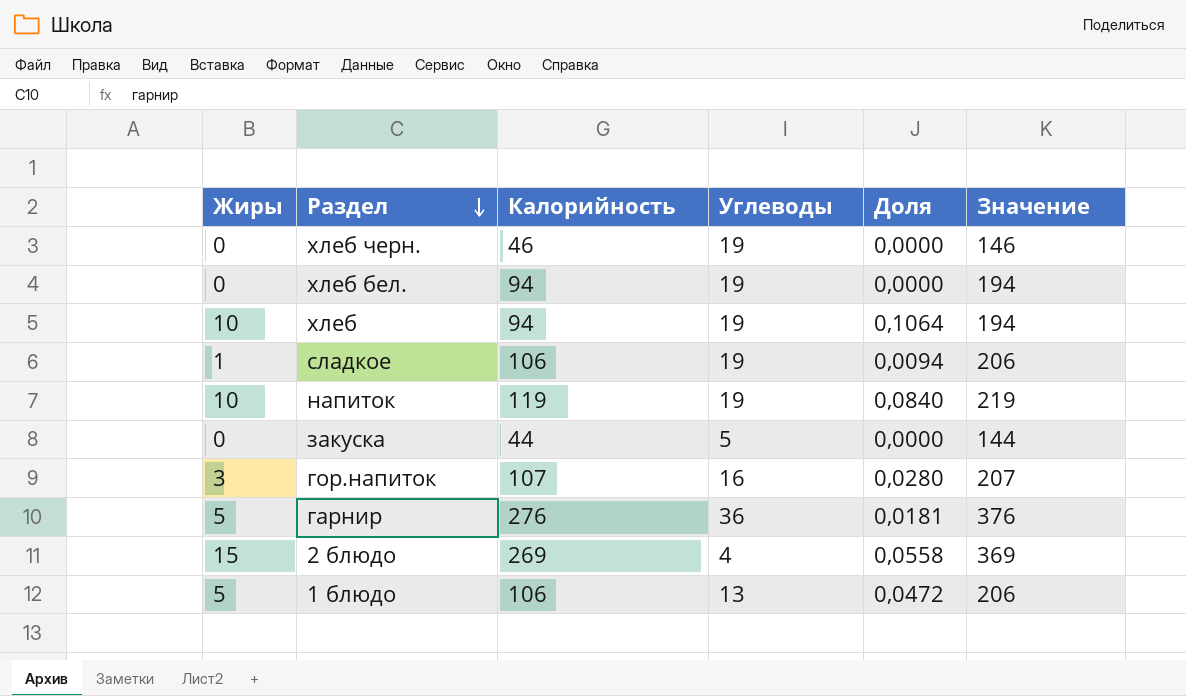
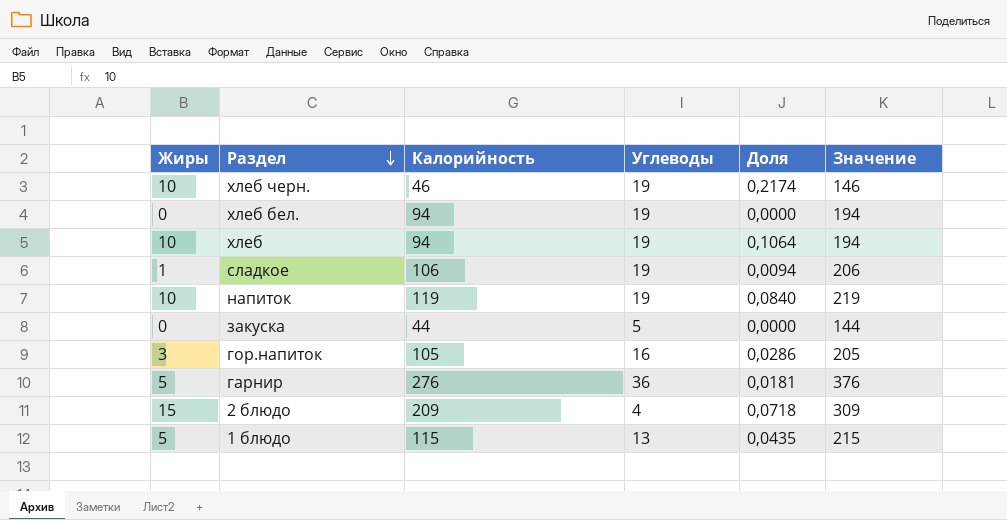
хлеб черн. | Жиры: 0 -> 10
хлеб черн. | Доля: 0,0000 -> 0,2174
гор.напиток | Калорийность: 107 -> 105
гор.напиток | Доля: 0,0280 -> 0,0286
гор.напиток | Значение: 207 -> 205
2 блюдо | Калорийность: 269 -> 209
2 блюдо | Доля: 0,0558 -> 0,0718
2 блюдо | Значение: 369 -> 309
1 блюдо | Калорийность: 106 -> 115
1 блюдо | Доля: 0,0472 -> 0,0435
1 блюдо | Значение: 206 -> 215

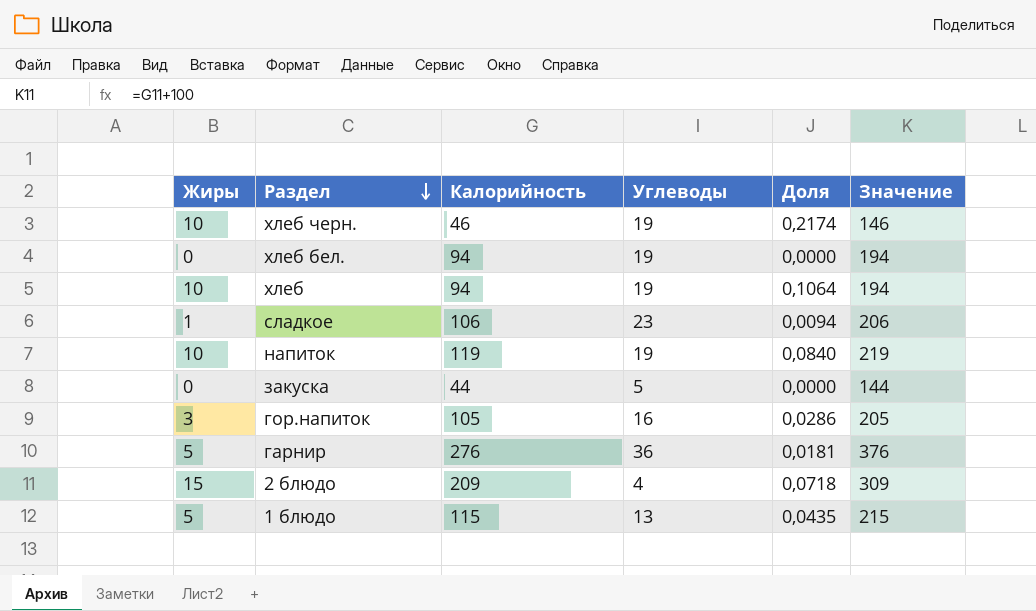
сладкое | Углеводы: 19 -> 23

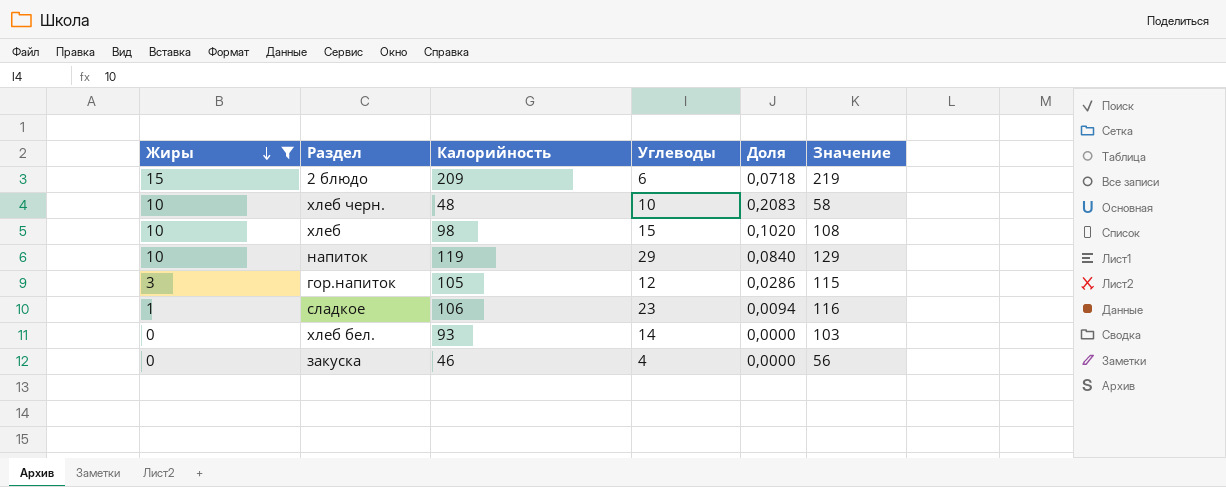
filter: none -> Жиры != 5
row order: Раздел descending -> Жиры descending
column Значение | formula: [Калорийность] + 100 -> [Калорийность] + 10
2 блюдо | Углеводы: 4 -> 6
хлеб черн. | Калорийность: 46 -> 48
хлеб черн. | Углеводы: 19 -> 10
хлеб черн. | Доля: 0,2174 -> 0,2083
хлеб | Калорийность: 94 -> 98
хлеб | Углеводы: 19 -> 15
хлеб | Доля: 0,1064 -> 0,1020
напиток | Углеводы: 19 -> 29
гор.напиток | Углеводы: 16 -> 12
хлеб бел. | Калорийность: 94 -> 93
хлеб бел. | Углеводы: 19 -> 14
закуска | Калорийность: 44 -> 46
закуска | Углеводы: 5 -> 4

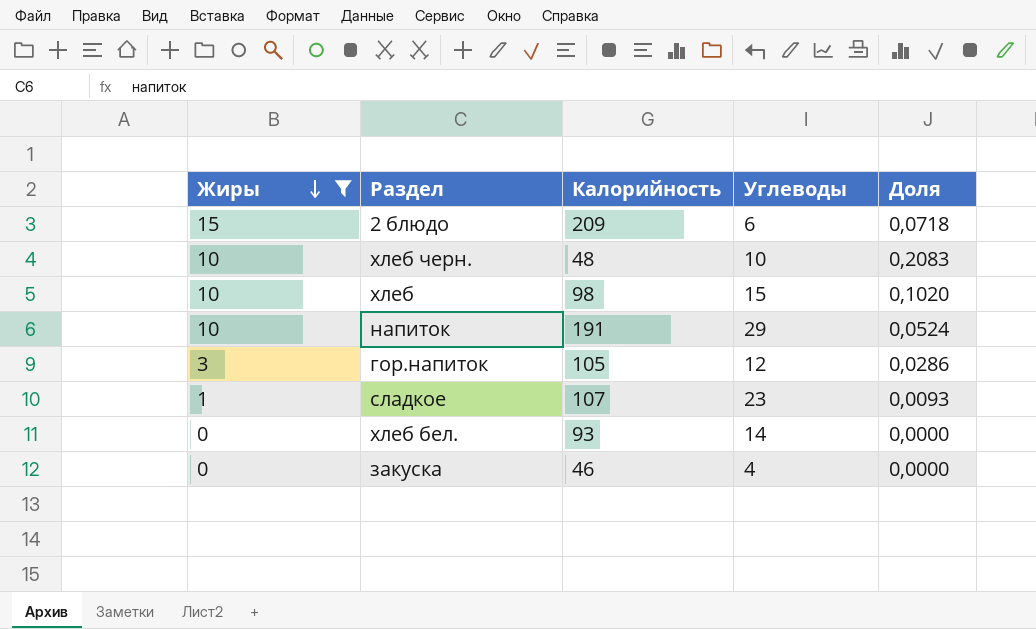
column Значение | formula: [Калорийность] + 10 -> none
напиток | Калорийность: 119 -> 191
напиток | Доля: 0,0840 -> 0,0524
сладкое | Калорийность: 106 -> 107
сладкое | Доля: 0,0094 -> 0,0093

